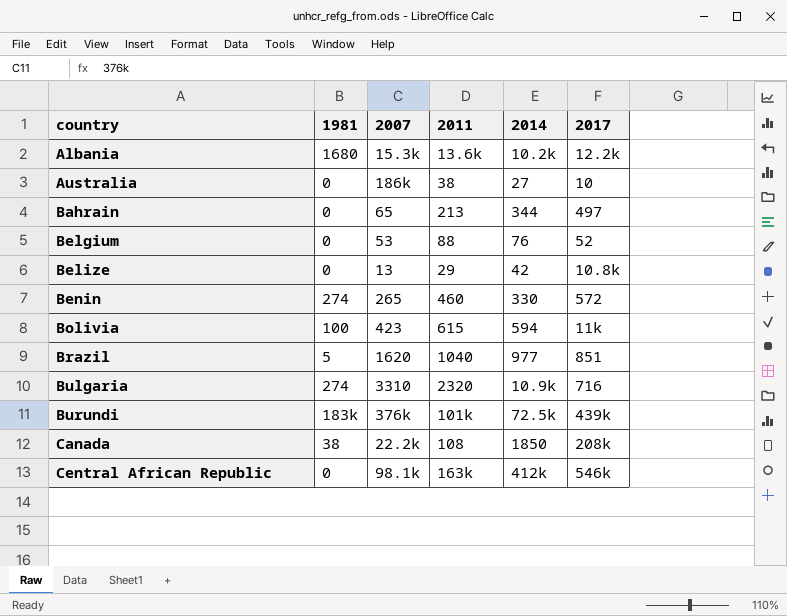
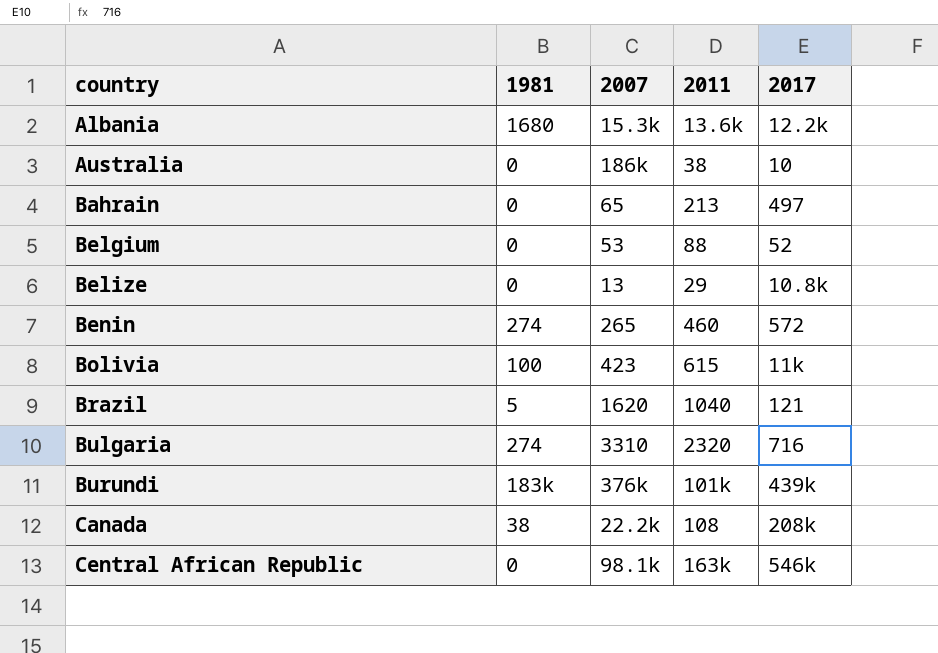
column 2014 | position: 5 -> none
Brazil | 2017: 851 -> 121

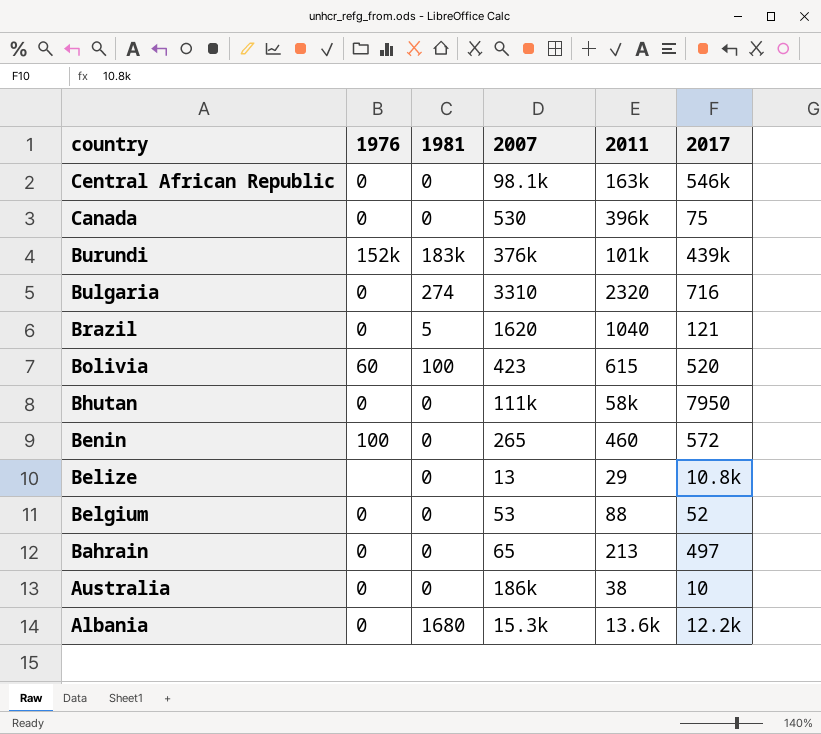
row order: country ascending -> country descending
column 1976 | position: none -> 2
Canada | 1981: 38 -> 0
Canada | 2007: 22.2k -> 530
Canada | 2011: 108 -> 396k
Canada | 2017: 208k -> 75
Bolivia | 2017: 11k -> 520
row Bhutan: none -> 0 | 0 | 111k | 58k | 7950
Benin | 1981: 274 -> 0

